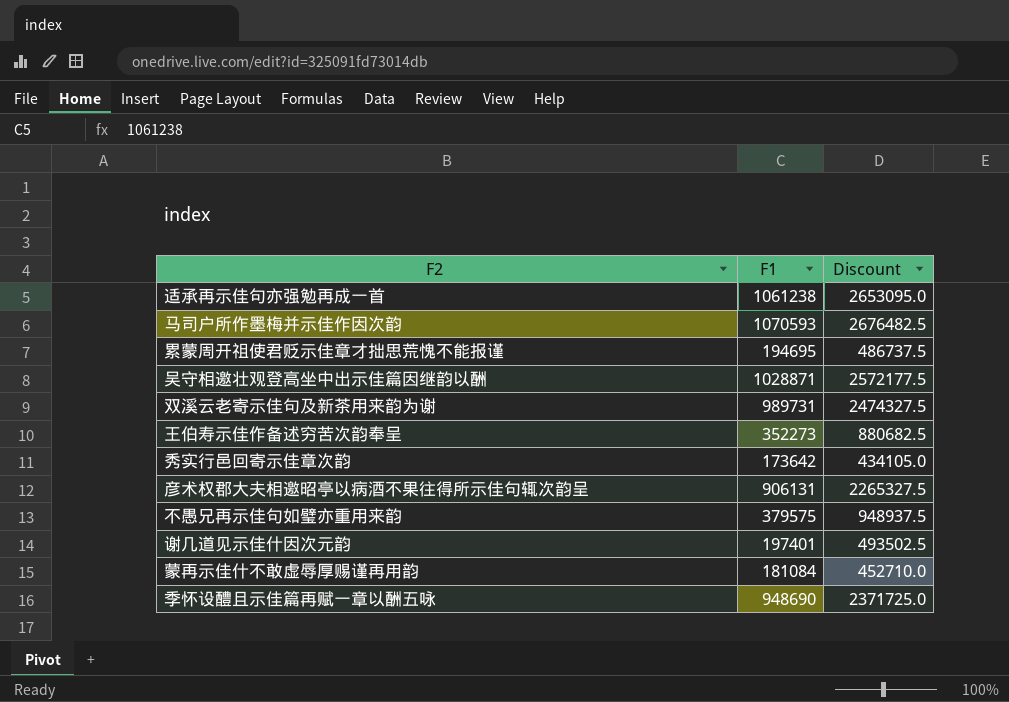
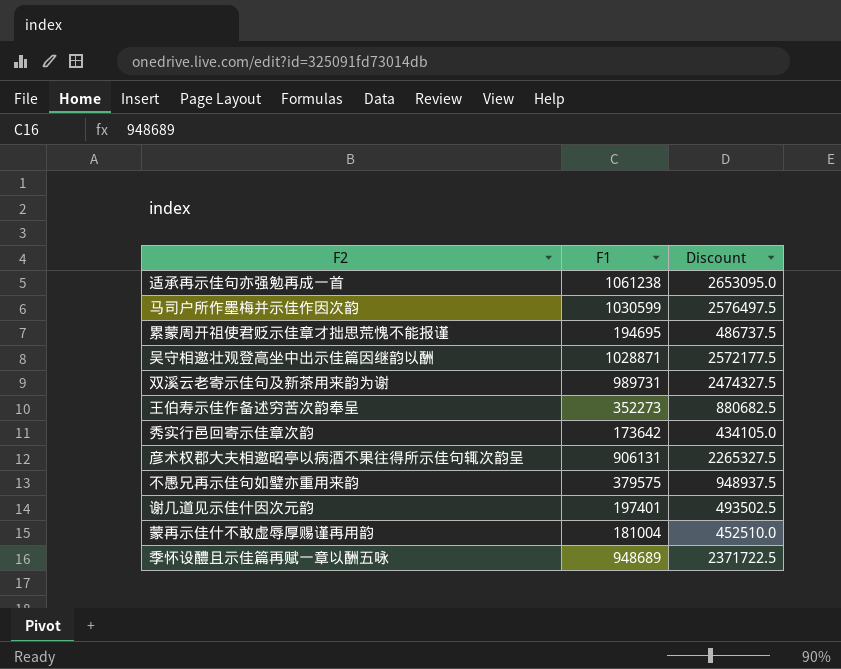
马司户所作墨梅并示佳作因次韵 | F1: 1070593 -> 1030599
马司户所作墨梅并示佳作因次韵 | Discount: 2676482.5 -> 2576497.5
蒙再示佳什不敢虚辱厚赐谨再用韵 | F1: 181084 -> 181004
蒙再示佳什不敢虚辱厚赐谨再用韵 | Discount: 452710.0 -> 452510.0
季怀设醴且示佳篇再赋一章以酬五咏 | F1: 948690 -> 948689
季怀设醴且示佳篇再赋一章以酬五咏 | Discount: 2371725.0 -> 2371722.5

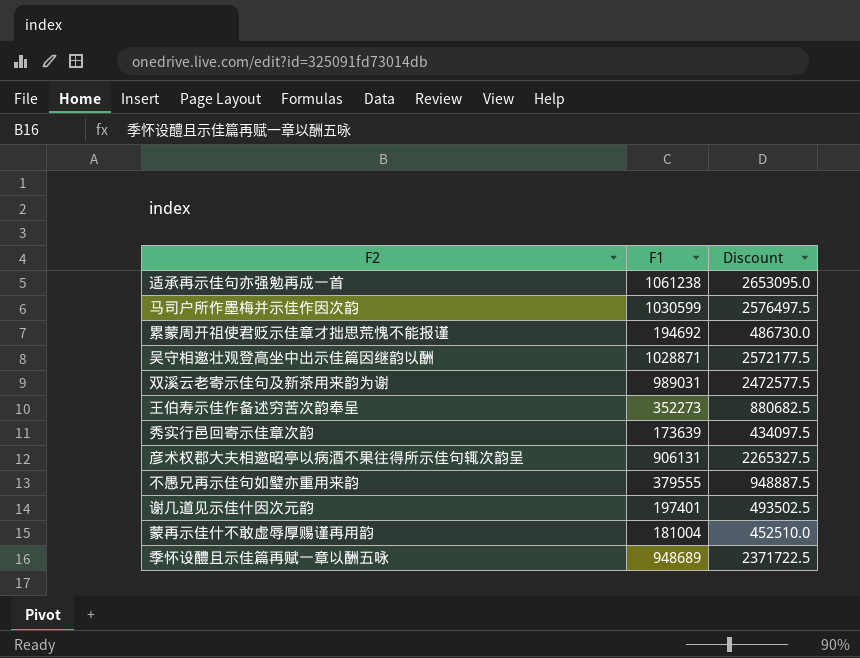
累蒙周开祖使君贬示佳章才拙思荒愧不能报谨 | F1: 194695 -> 194692
累蒙周开祖使君贬示佳章才拙思荒愧不能报谨 | Discount: 486737.5 -> 486730.0
双溪云老寄示佳句及新茶用来韵为谢 | F1: 989731 -> 989031
双溪云老寄示佳句及新茶用来韵为谢 | Discount: 2474327.5 -> 2472577.5
秀实行邑回寄示佳章次韵 | F1: 173642 -> 173639
秀实行邑回寄示佳章次韵 | Discount: 434105.0 -> 434097.5
不愚兄再示佳句如璧亦重用来韵 | F1: 379575 -> 379555
不愚兄再示佳句如璧亦重用来韵 | Discount: 948937.5 -> 948887.5

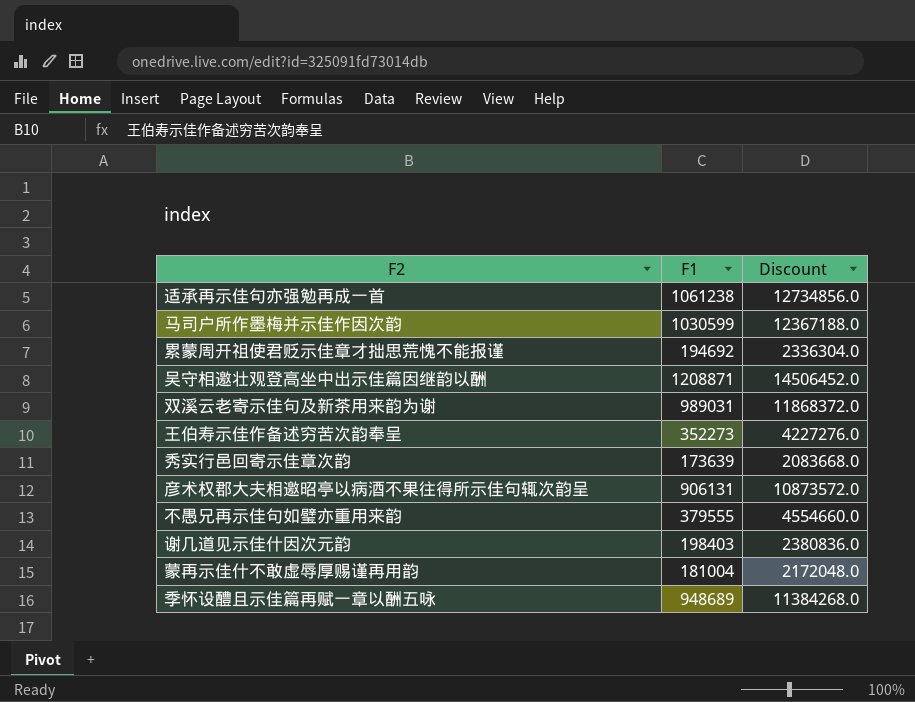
column Discount | formula: [F1] * 2.5 -> [F1] * 12
吴守相邀壮观登高坐中出示佳篇因继韵以酬 | F1: 1028871 -> 1208871
谢几道见示佳什因次元韵 | F1: 197401 -> 198403

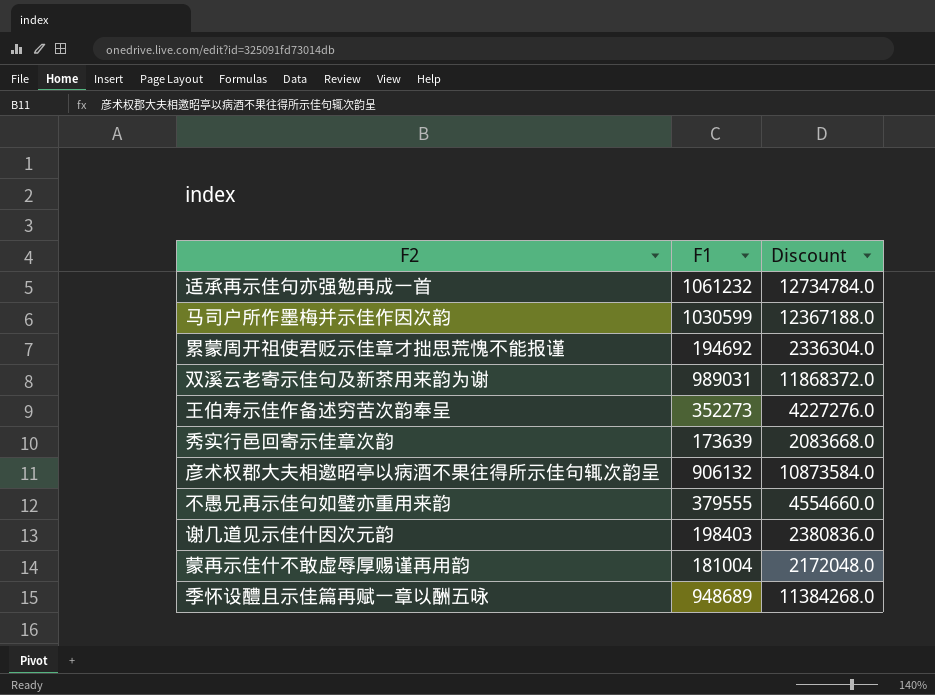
row 吴守相邀壮观登高坐中出示佳篇因继韵以酬: 1208871 | 14506452.0 -> none
适承再示佳句亦强勉再成一首 | F1: 1061238 -> 1061232
适承再示佳句亦强勉再成一首 | Discount: 12734856.0 -> 12734784.0
彦术权郡大夫相邀昭亭以病酒不果往得所示佳句辄次韵呈 | F1: 906131 -> 906132
彦术权郡大夫相邀昭亭以病酒不果往得所示佳句辄次韵呈 | Discount: 10873572.0 -> 10873584.0

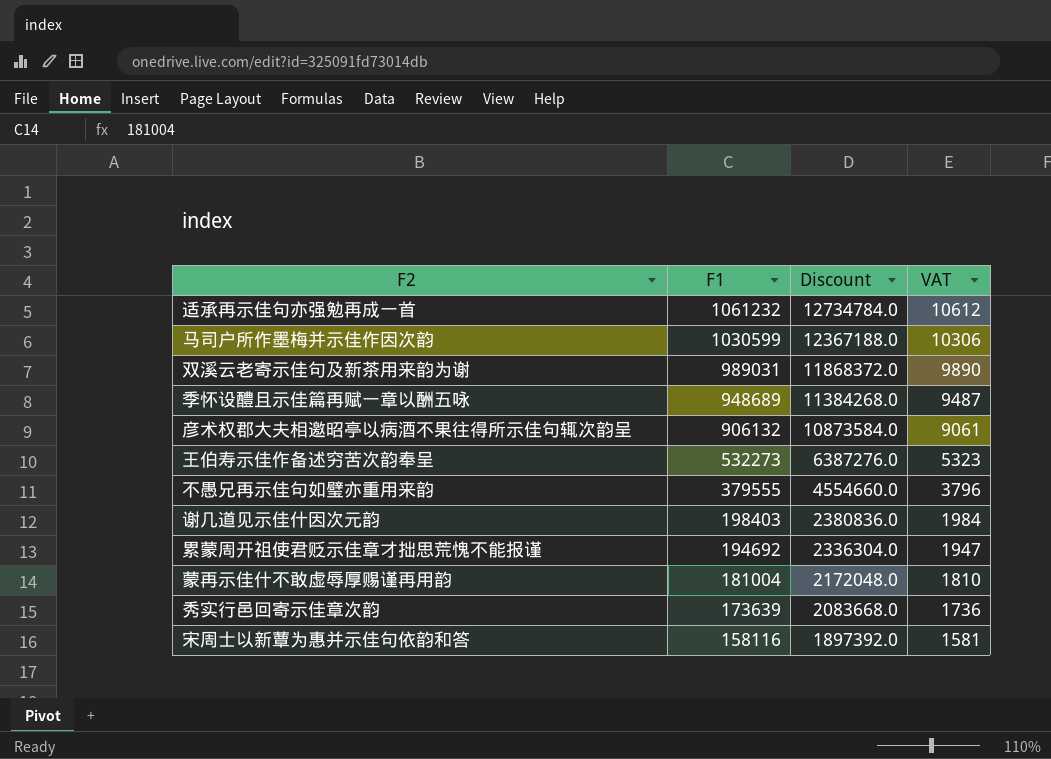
row order: none -> F1 descending
column VAT | formula: none -> [F1] * 0.01
王伯寿示佳作备述穷苦次韵奉呈 | F1: 352273 -> 532273
王伯寿示佳作备述穷苦次韵奉呈 | Discount: 4227276.0 -> 6387276.0
row 宋周士以新蕈为惠并示佳句依韵和答: none -> 158116 | 1897392.0 | 1581

